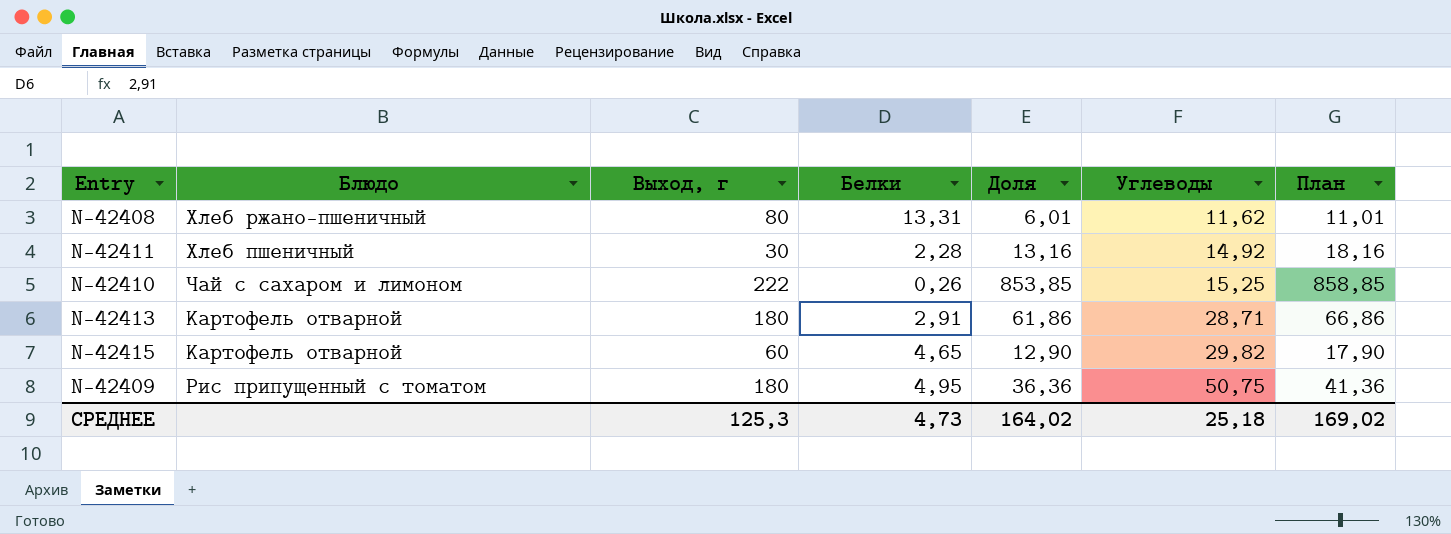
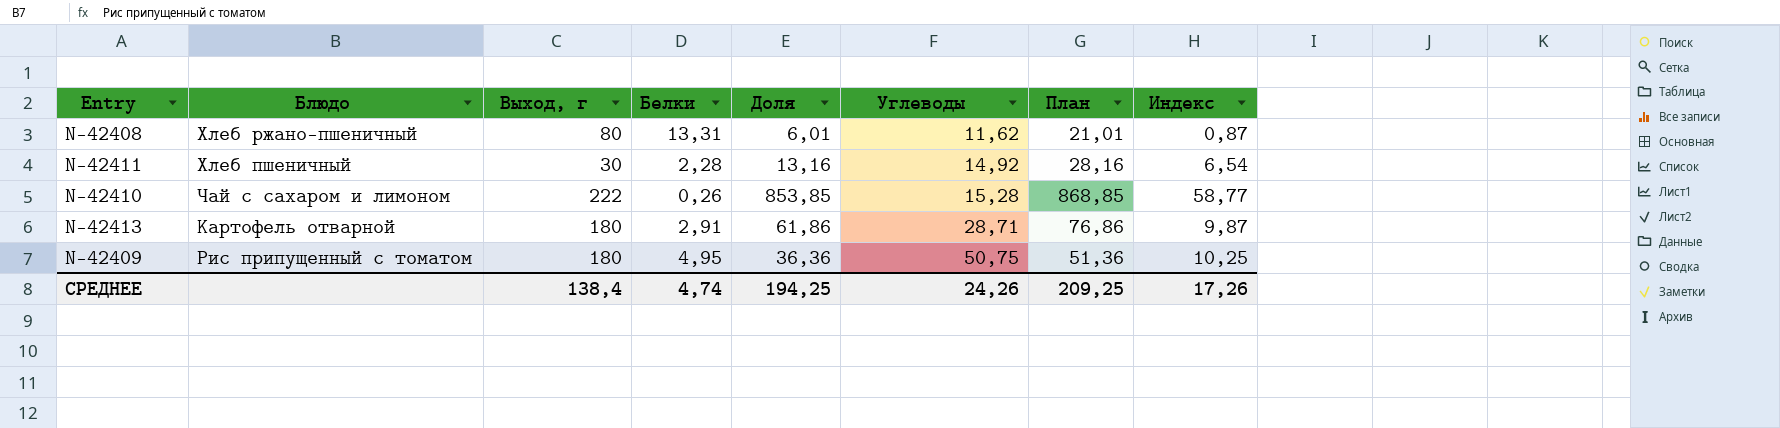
column План | formula: [Доля] + 5 -> [Доля] + 15
column Индекс | formula: none -> [Углеводы] / [Белки]
row N-42415: Картофель отварной | 60 | 4,65 | 12,90 | 29,82 | 17,90 -> none
N-42410 | Углеводы: 15,25 -> 15,28
СРЕДНЕЕ | Выход, г: 125,3 -> 138,4
СРЕДНЕЕ | Белки: 4,73 -> 4,74
СРЕДНЕЕ | Доля: 164,02 -> 194,25
СРЕДНЕЕ | Углеводы: 25,18 -> 24,26
СРЕДНЕЕ | План: 169,02 -> 209,25

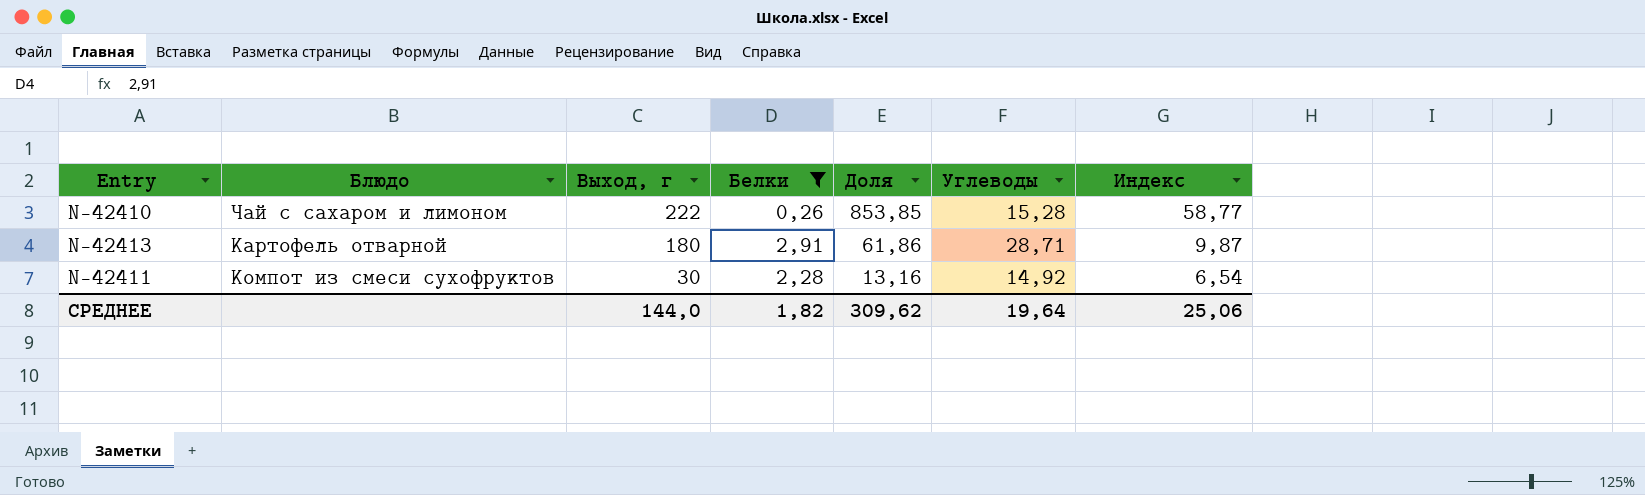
filter: none -> Белки <= 2,91
row order: Углеводы ascending -> Выход, г descending
column План | formula: [Доля] + 15 -> none
N-42411 | Блюдо: Хлеб пшеничный -> Компот из смеси сухофруктов
СРЕДНЕЕ | Выход, г: 138,4 -> 144,0
СРЕДНЕЕ | Белки: 4,74 -> 1,82
СРЕДНЕЕ | Доля: 194,25 -> 309,62
СРЕДНЕЕ | Углеводы: 24,26 -> 19,64
СРЕДНЕЕ | Индекс: 17,26 -> 25,06

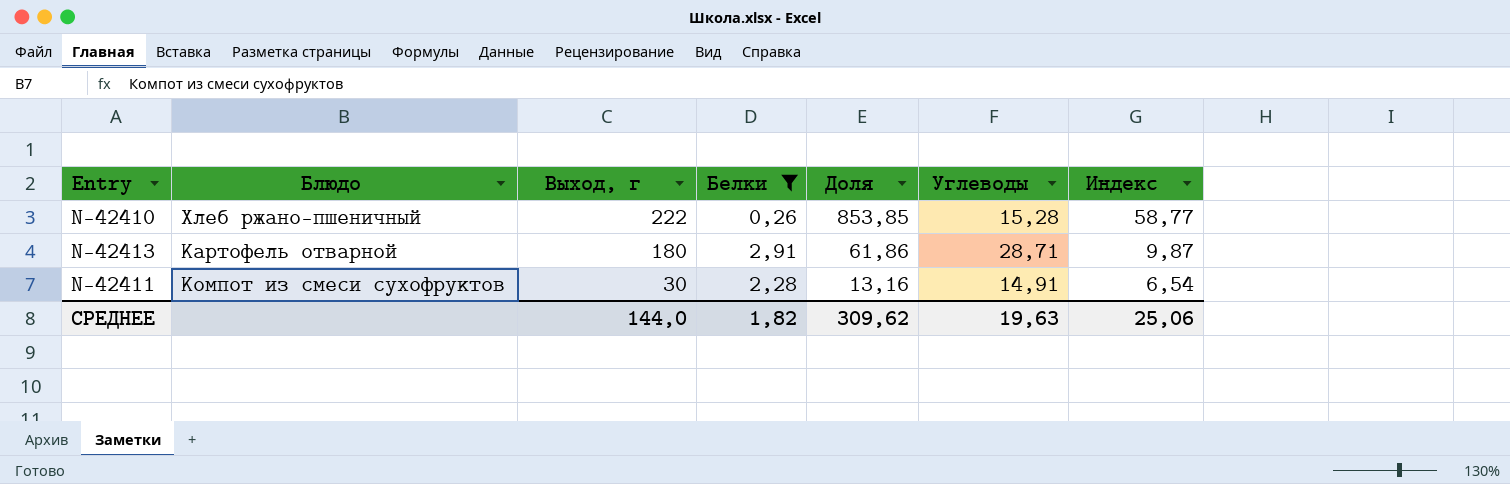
N-42410 | Блюдо: Чай с сахаром и лимоном -> Хлеб ржано-пшеничный
N-42411 | Углеводы: 14,92 -> 14,91
СРЕДНЕЕ | Углеводы: 19,64 -> 19,63

